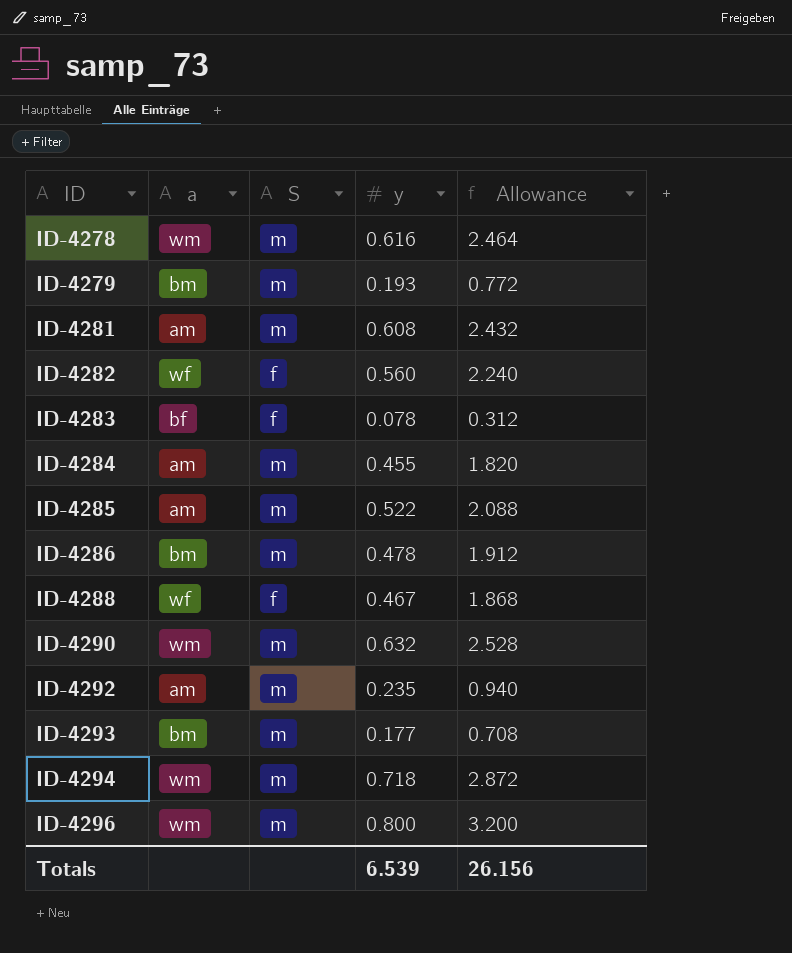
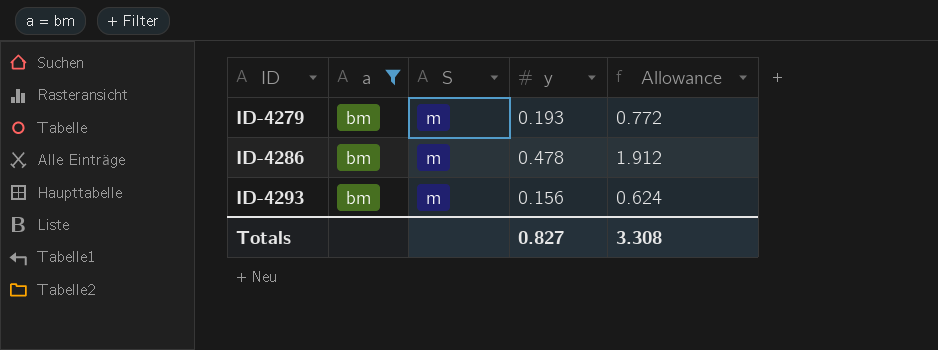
filter: none -> a = bm
ID-4293 | y: 0.177 -> 0.156
ID-4293 | Allowance: 0.708 -> 0.624
Totals | y: 6.539 -> 0.827
Totals | Allowance: 26.156 -> 3.308

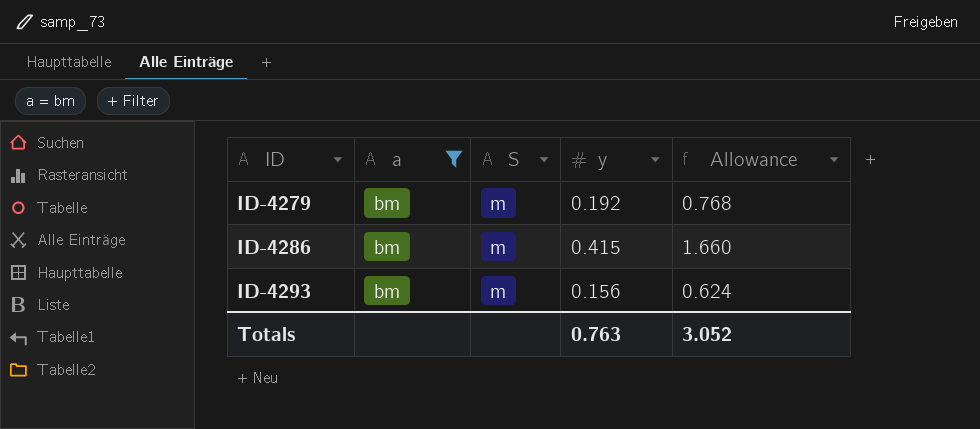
ID-4279 | y: 0.193 -> 0.192
ID-4279 | Allowance: 0.772 -> 0.768
ID-4286 | y: 0.478 -> 0.415
ID-4286 | Allowance: 1.912 -> 1.660
Totals | y: 0.827 -> 0.763
Totals | Allowance: 3.308 -> 3.052

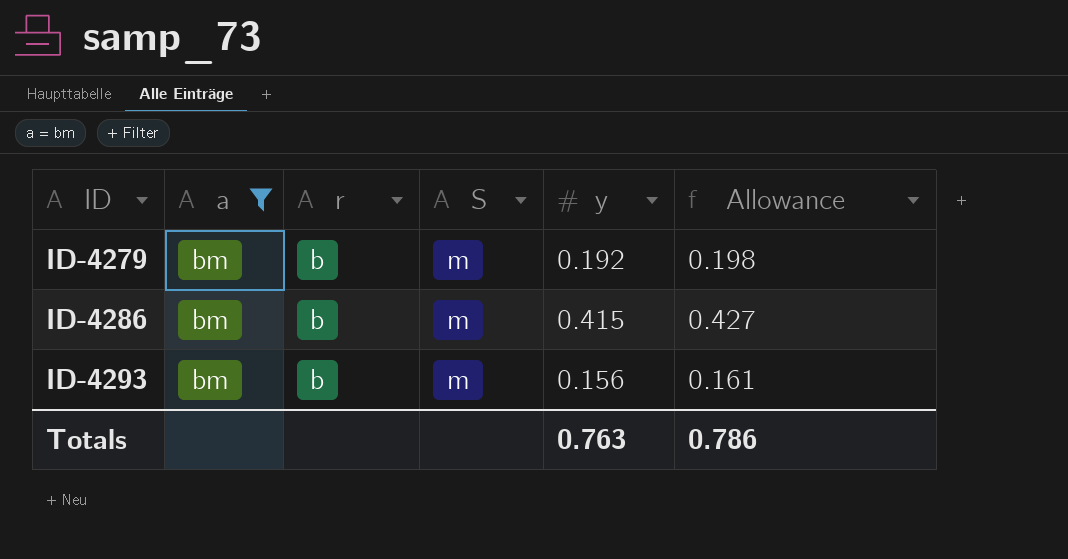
column r | position: none -> 3
column Allowance | formula: [y] * 4 -> [y] * 1.03
Totals | Allowance: 3.052 -> 0.786

